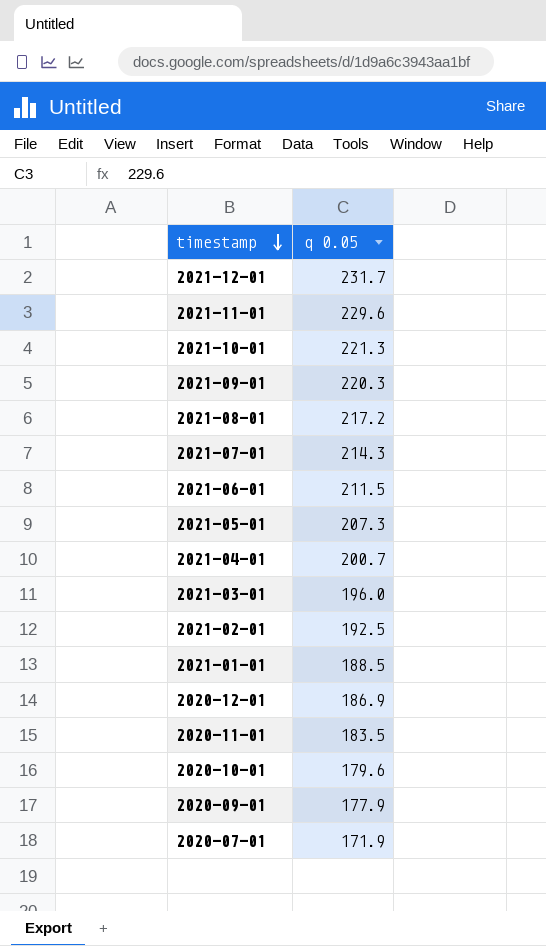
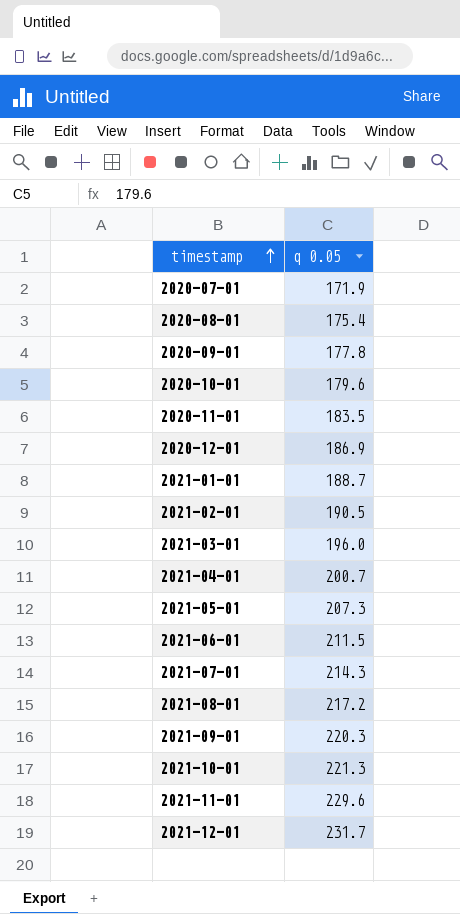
row order: timestamp descending -> timestamp ascending
row 2020-08-01: none -> 175.4
2020-09-01 | q 0.05: 177.9 -> 177.8
2021-01-01 | q 0.05: 188.5 -> 188.7
2021-02-01 | q 0.05: 192.5 -> 190.5

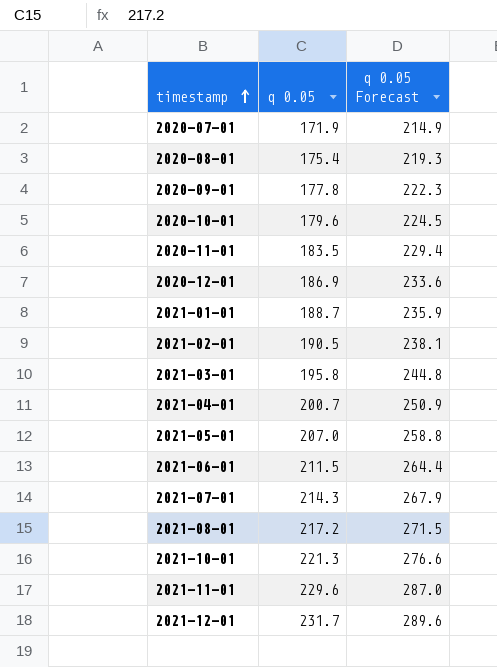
column q 0.05 Forecast | formula: none -> [q 0.05] * 1.25
row 2021-09-01: 220.3 -> none
2021-03-01 | q 0.05: 196.0 -> 195.8
2021-05-01 | q 0.05: 207.3 -> 207.0

